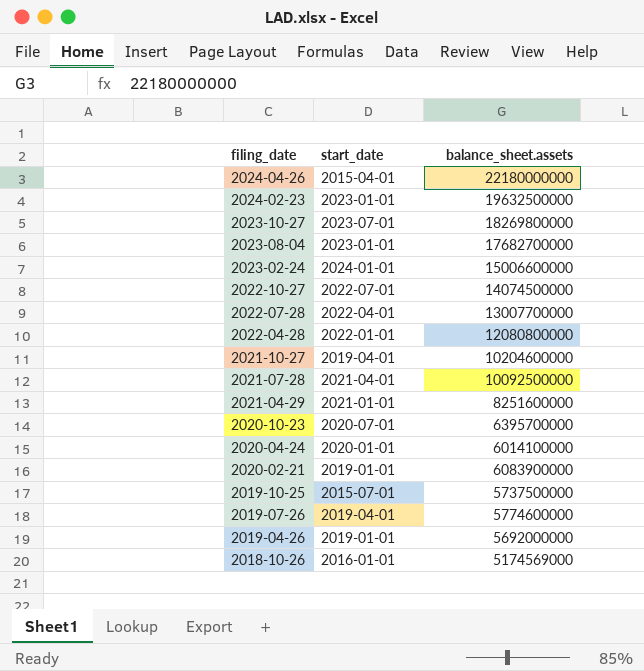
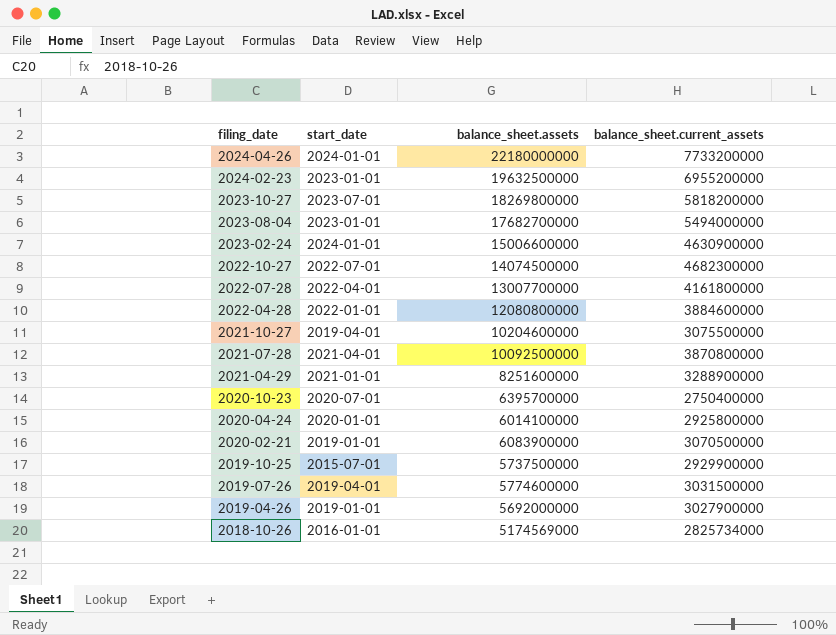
column balance_sheet.current_assets | position: none -> 4
2024-04-26 | start_date: 2015-04-01 -> 2024-01-01

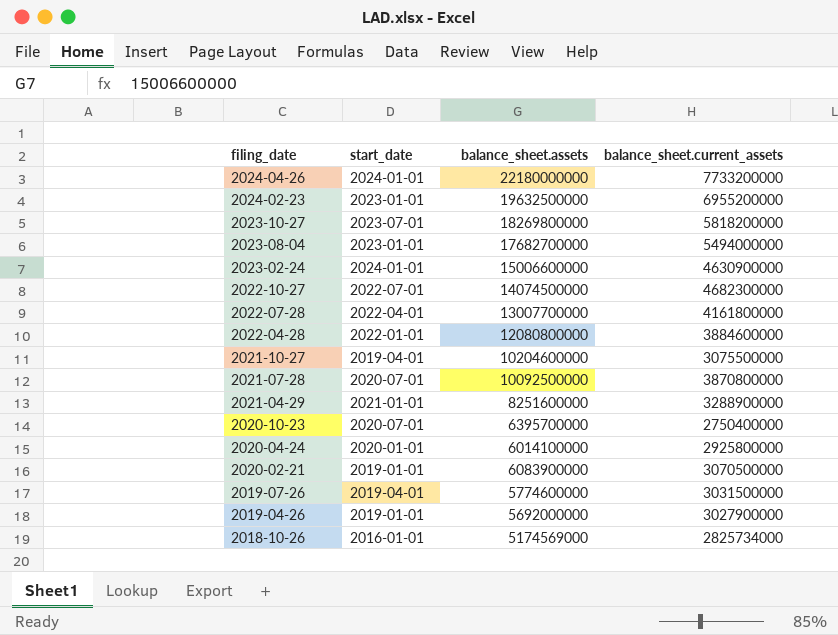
row 2019-10-25: 2015-07-01 | 5737500000 | 2929900000 -> none
2021-07-28 | start_date: 2021-04-01 -> 2020-07-01

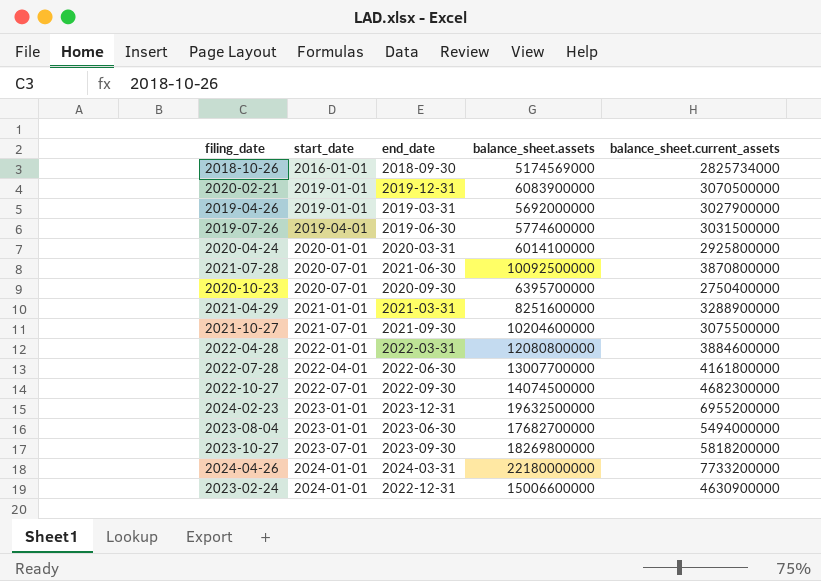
row order: filing_date descending -> start_date ascending
column end_date | position: none -> 3
2021-10-27 | start_date: 2019-04-01 -> 2021-07-01

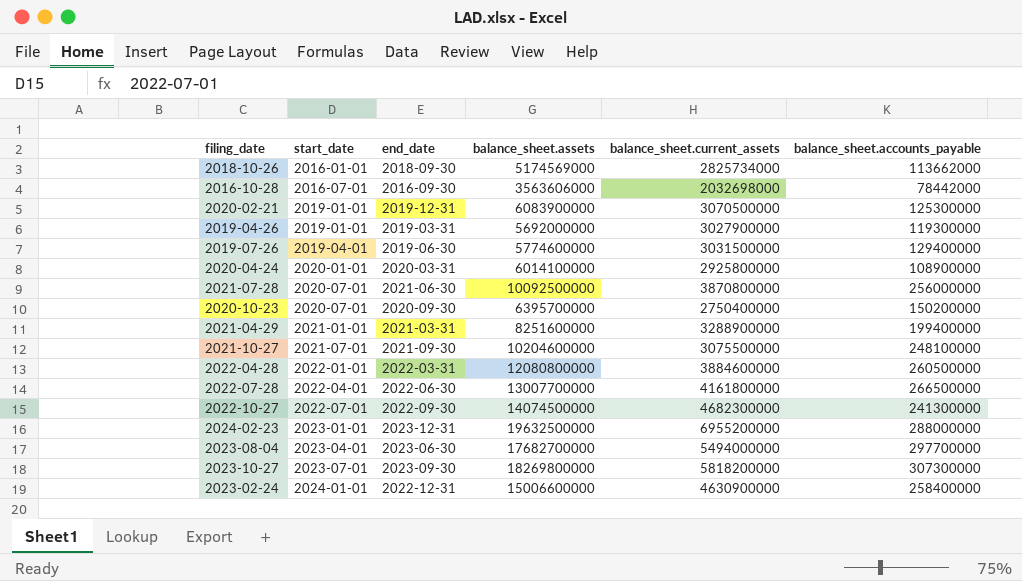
column balance_sheet.accounts_payable | position: none -> 6
row 2024-04-26: 2024-01-01 | 2024-03-31 | 22180000000 | 7733200000 -> none
row 2016-10-28: none -> 2016-07-01 | 2016-09-30 | 3563606000 | 2032698000 | 78442000
2023-08-04 | start_date: 2023-01-01 -> 2023-04-01

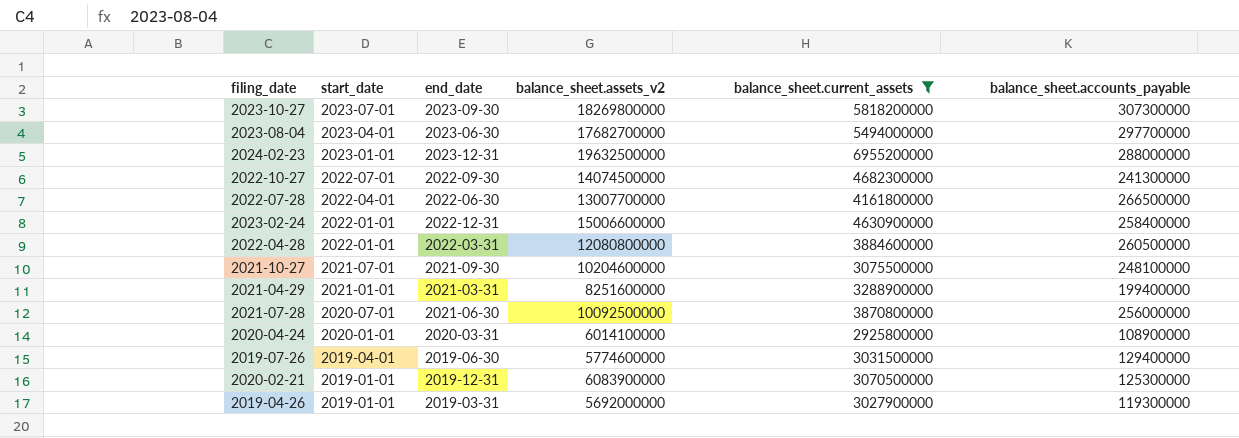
filter: none -> balance_sheet.current_assets >= 2925800000
row order: start_date ascending -> start_date descending
column name: balance_sheet.assets -> balance_sheet.assets_v2
2023-02-24 | start_date: 2024-01-01 -> 2022-01-01

